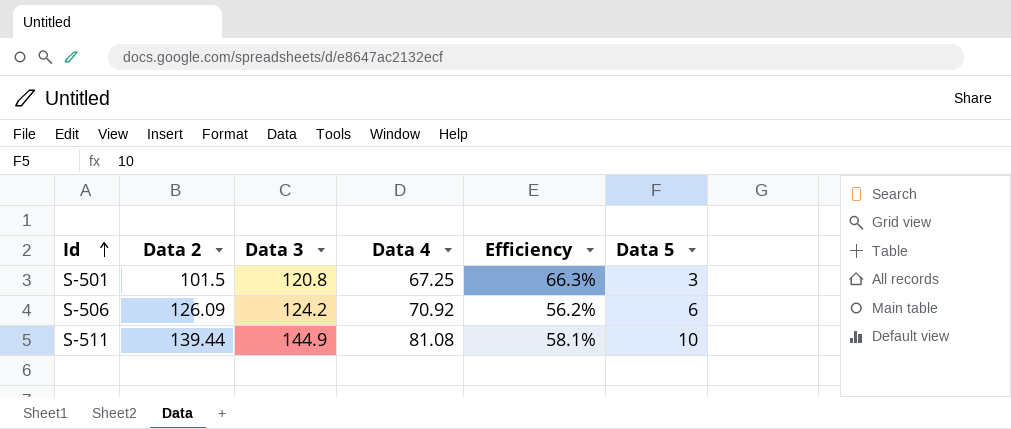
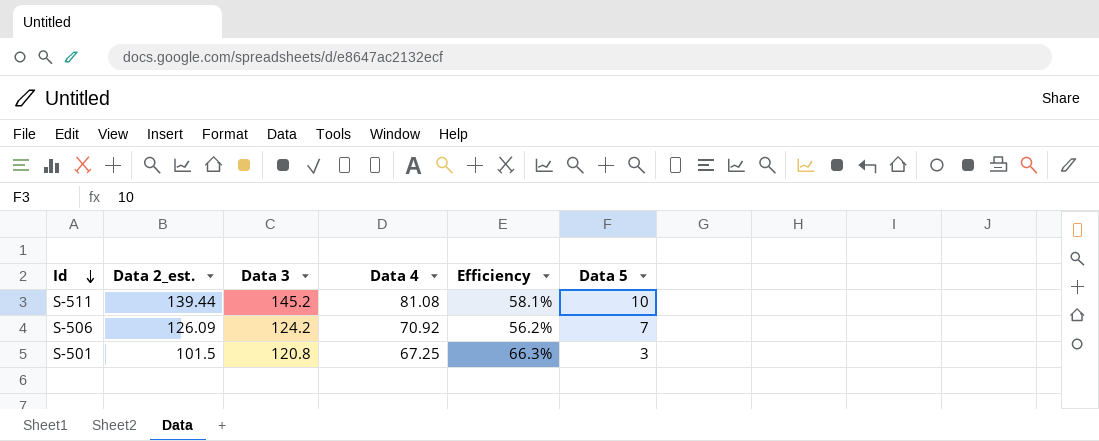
row order: Id ascending -> Id descending
column name: Data 2 -> Data 2_est.
S-511 | Data 3: 144.9 -> 145.2
S-506 | Data 5: 6 -> 7

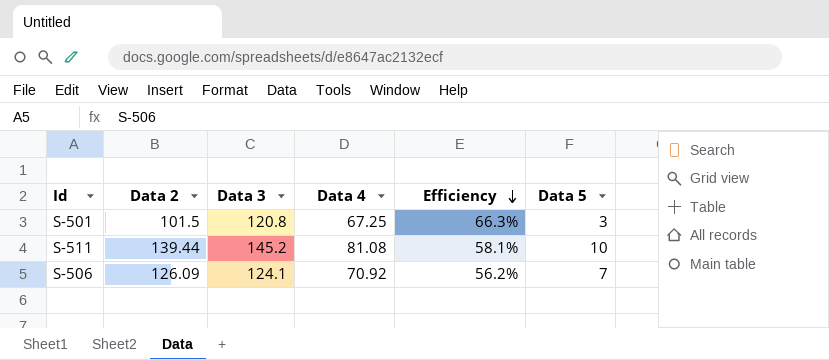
row order: Id descending -> Efficiency descending
column name: Data 2_est. -> Data 2
S-506 | Data 3: 124.2 -> 124.1

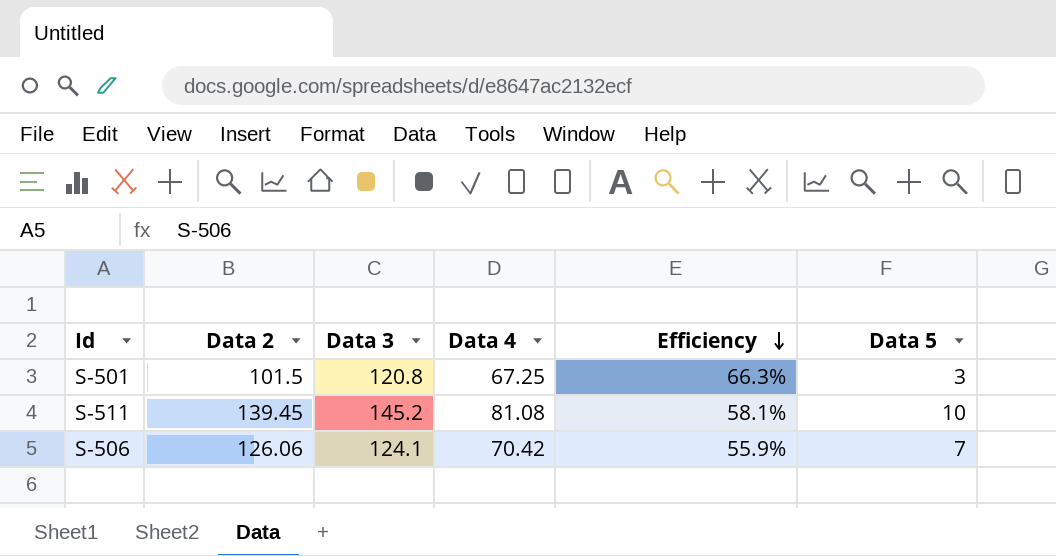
S-511 | Data 2: 139.44 -> 139.45
S-506 | Data 2: 126.09 -> 126.06
S-506 | Data 4: 70.92 -> 70.42
S-506 | Efficiency: 56.2% -> 55.9%

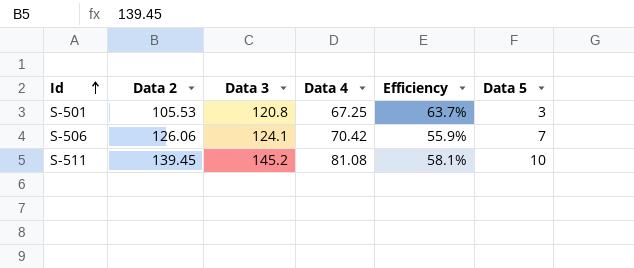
row order: Efficiency descending -> Id ascending
S-501 | Data 2: 101.5 -> 105.53
S-501 | Efficiency: 66.3% -> 63.7%

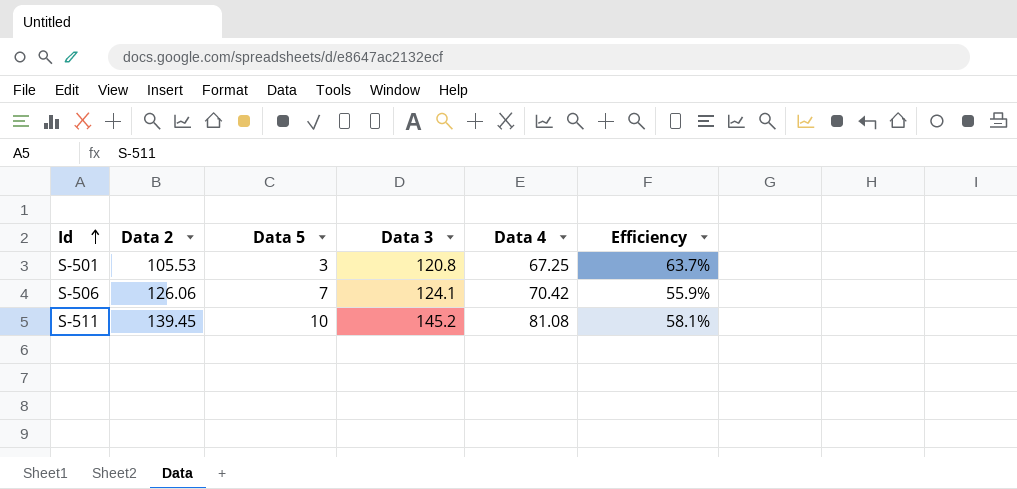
column Data 5 | position: 6 -> 3

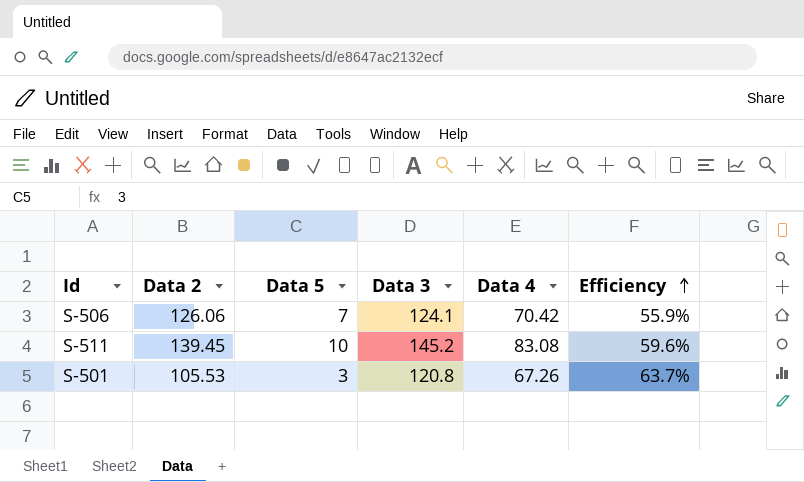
row order: Id ascending -> Efficiency ascending
S-511 | Data 4: 81.08 -> 83.08
S-511 | Efficiency: 58.1% -> 59.6%
S-501 | Data 4: 67.25 -> 67.26

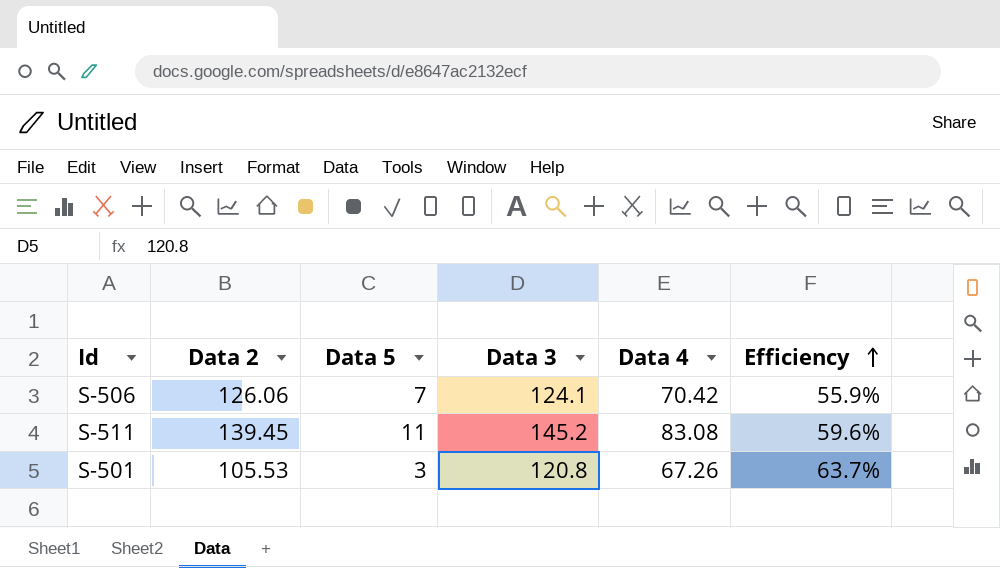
S-511 | Data 5: 10 -> 11

